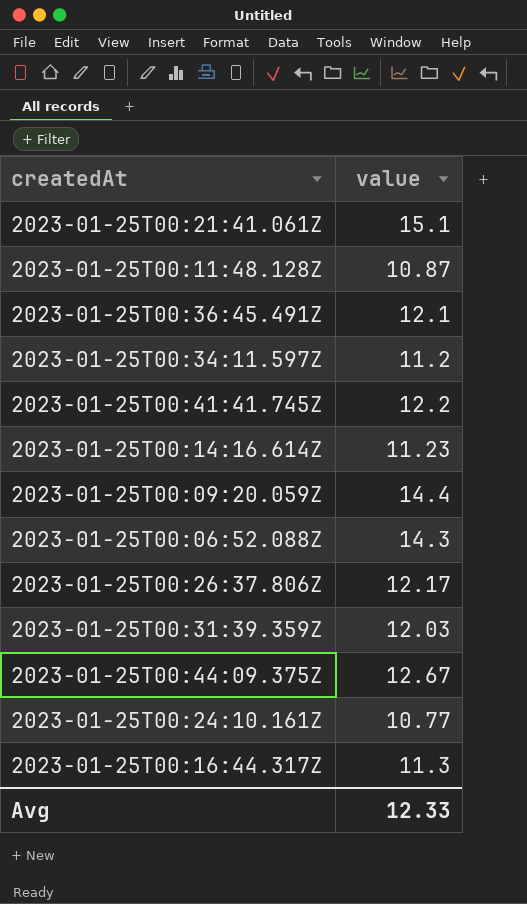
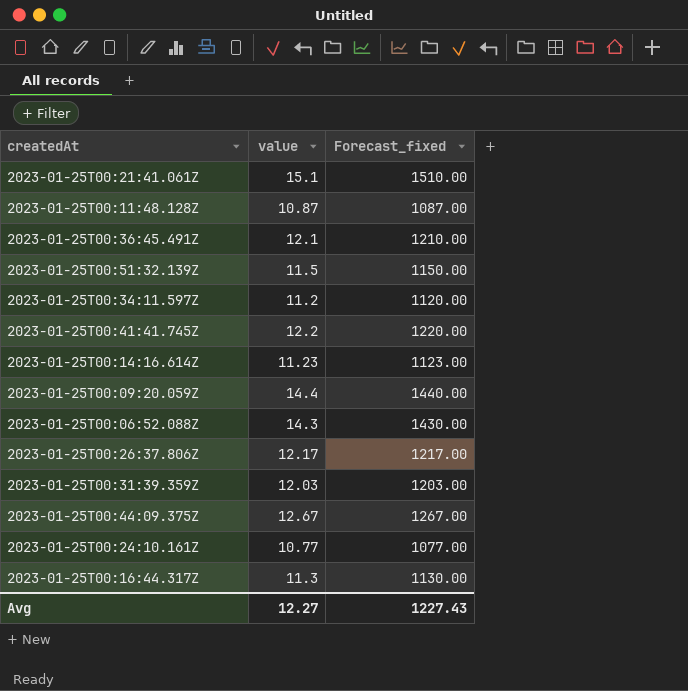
column Forecast_fixed | formula: none -> [value] * 100
row 2023-01-25T00:51:32.139Z: none -> 11.5 | 1150.00
Avg | value: 12.33 -> 12.27

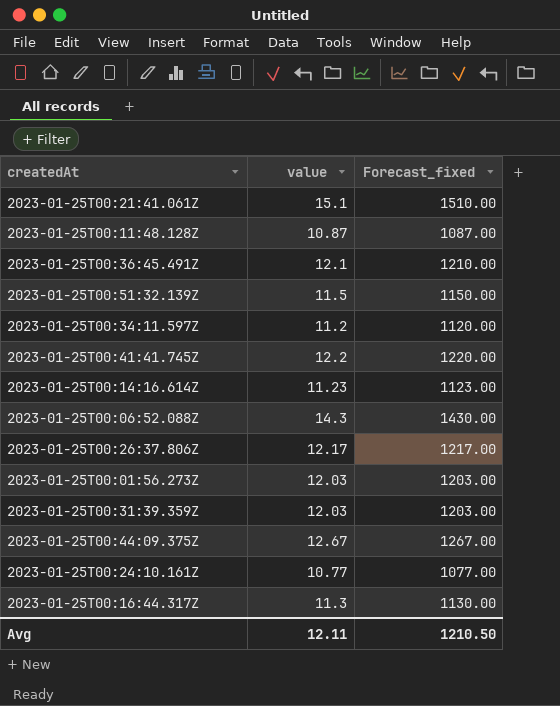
row 2023-01-25T00:09:20.059Z: 14.4 | 1440.00 -> none
row 2023-01-25T00:01:56.273Z: none -> 12.03 | 1203.00
Avg | value: 12.27 -> 12.11
Avg | Forecast_fixed: 1227.43 -> 1210.50

